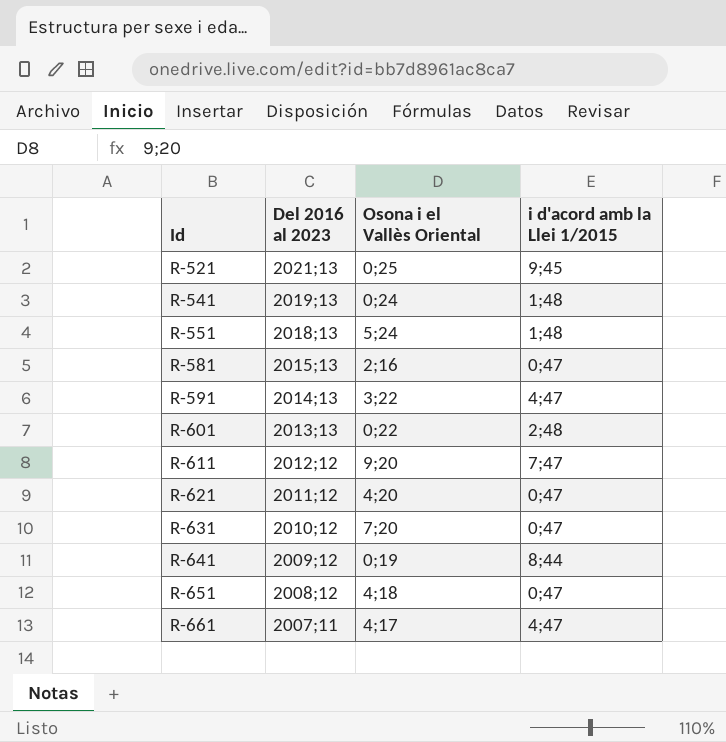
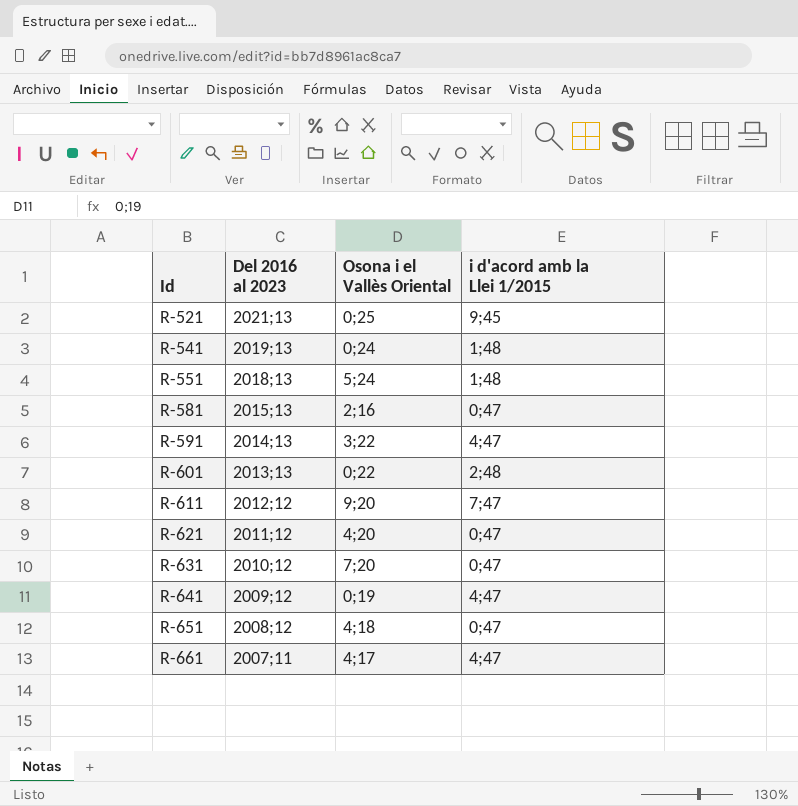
R-641 | i d'acord amb la Llei 1/2015: 8;44 -> 4;47

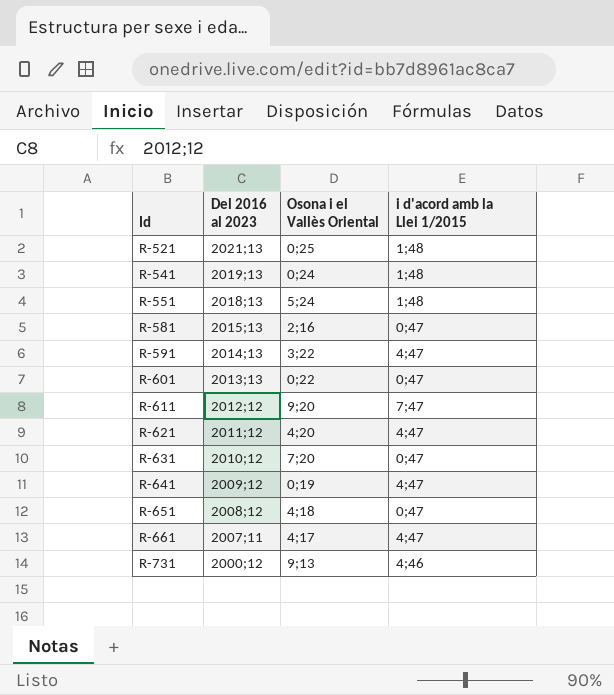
R-521 | i d'acord amb la Llei 1/2015: 9;45 -> 1;48
R-601 | i d'acord amb la Llei 1/2015: 2;48 -> 0;47
R-621 | i d'acord amb la Llei 1/2015: 0;47 -> 4;47
row R-731: none -> 2000;12 | 9;13 | 4;46

